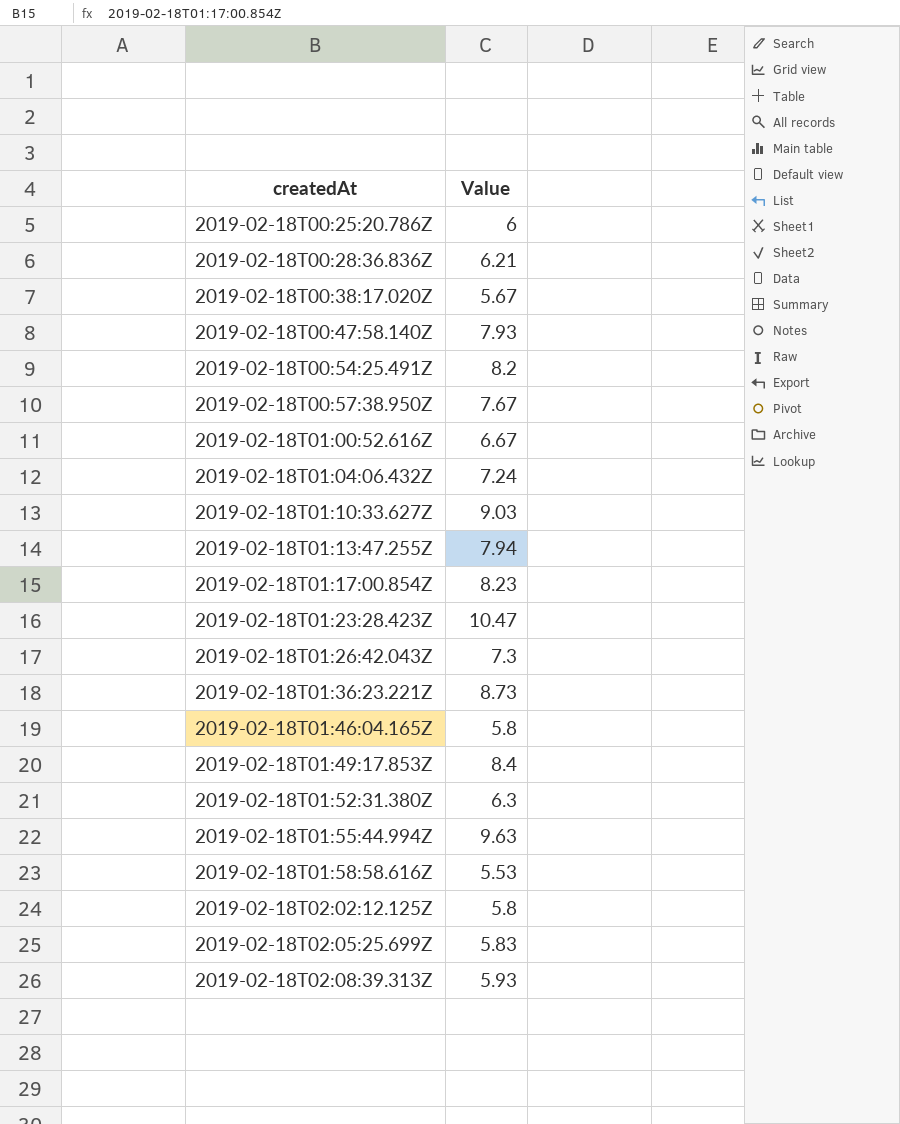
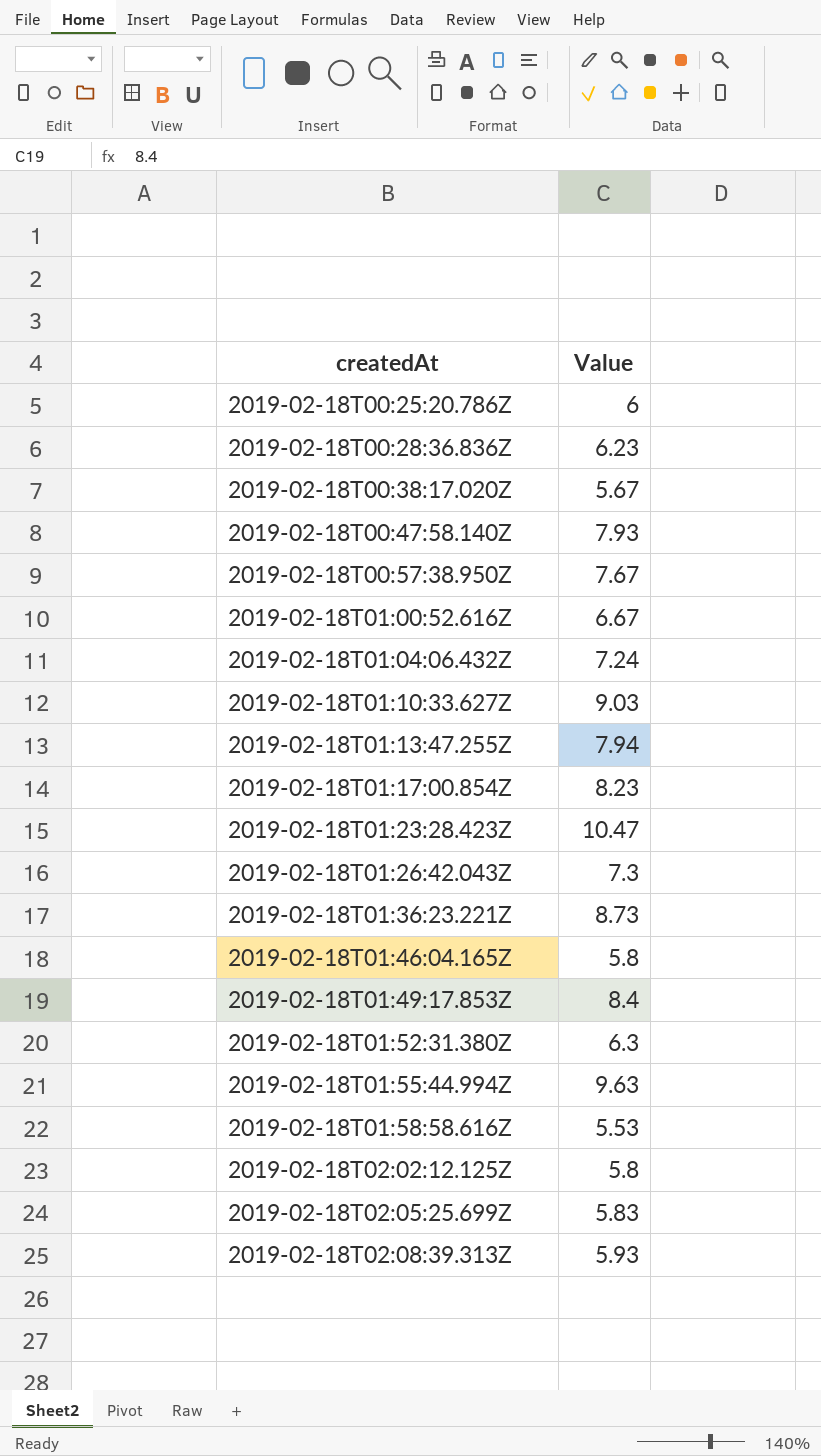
row 2019-02-18T00:54:25.491Z: 8.2 -> none
2019-02-18T00:28:36.836Z | Value: 6.21 -> 6.23

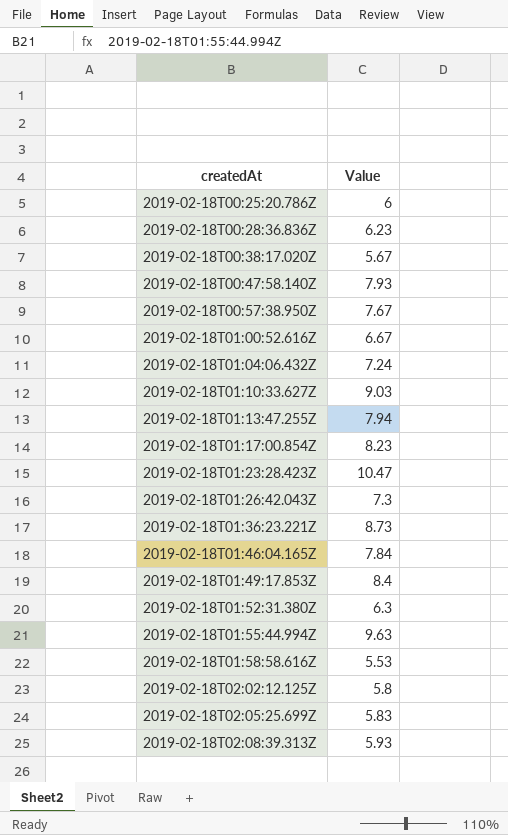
2019-02-18T01:46:04.165Z | Value: 5.8 -> 7.84

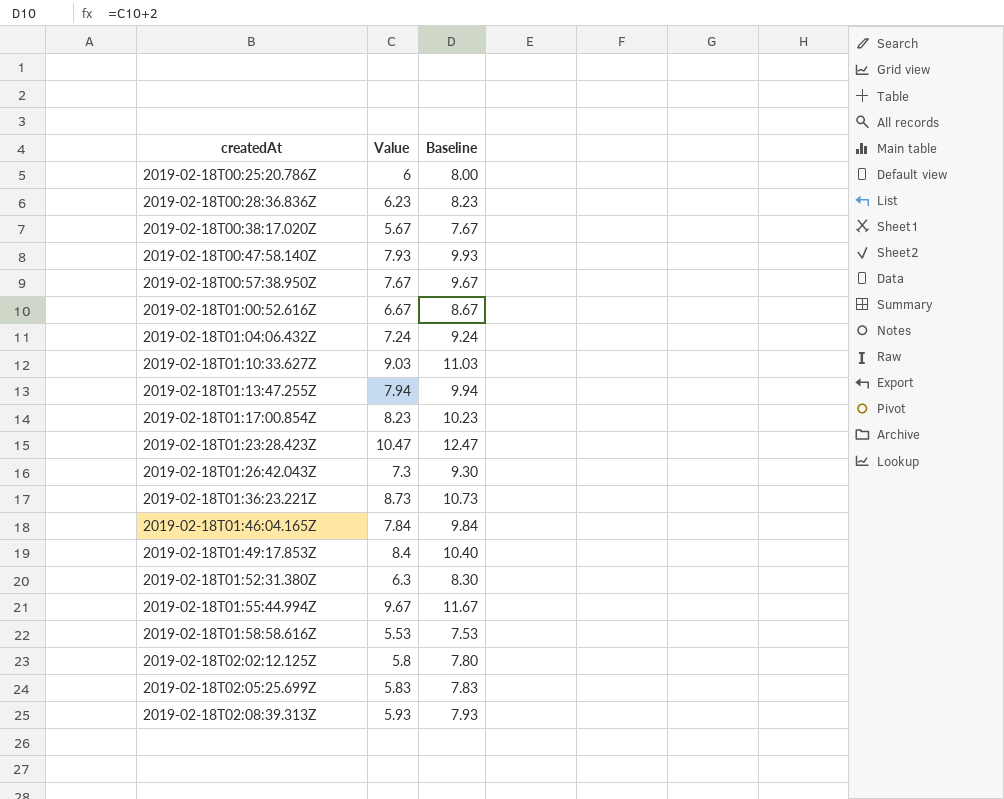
column Baseline | formula: none -> [Value] + 2
2019-02-18T01:55:44.994Z | Value: 9.63 -> 9.67

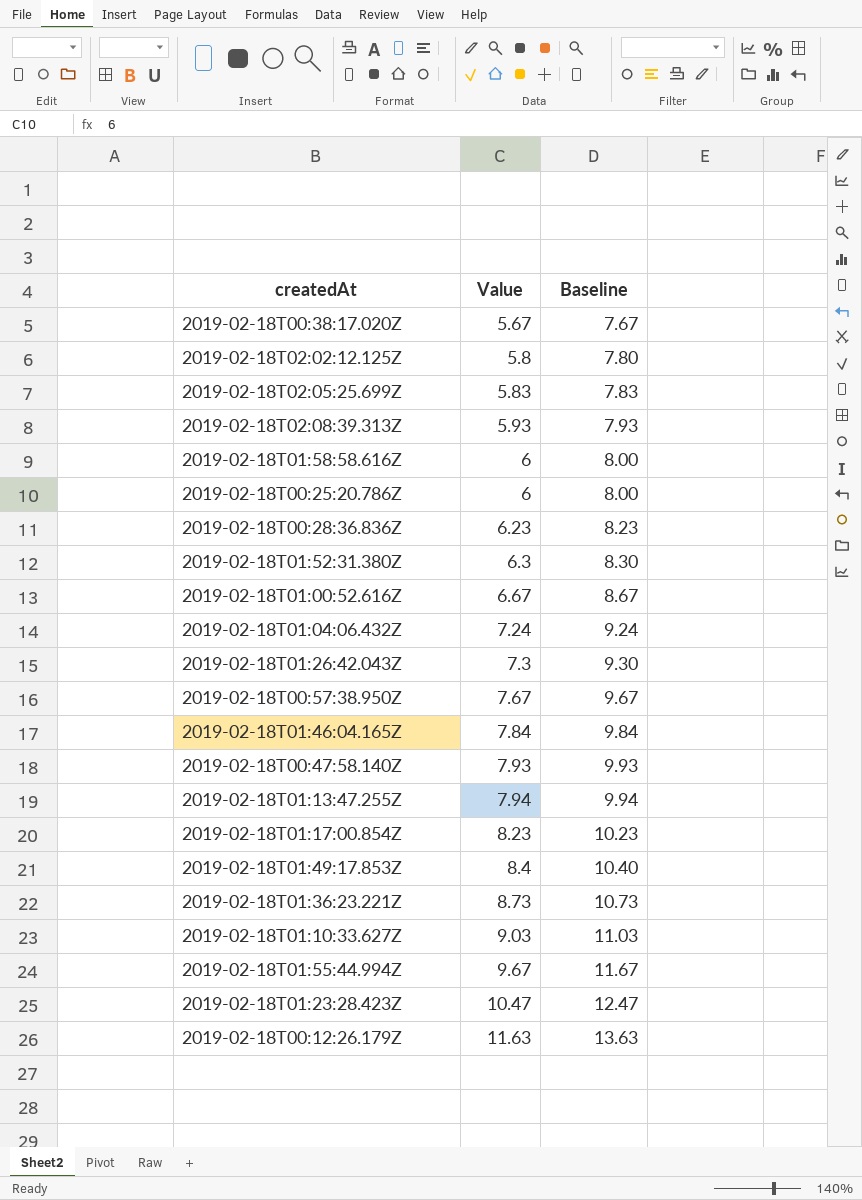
row order: createdAt ascending -> Value ascending
2019-02-18T01:58:58.616Z | Value: 5.53 -> 6
2019-02-18T01:58:58.616Z | Baseline: 7.53 -> 8.00
row 2019-02-18T00:12:26.179Z: none -> 11.63 | 13.63

